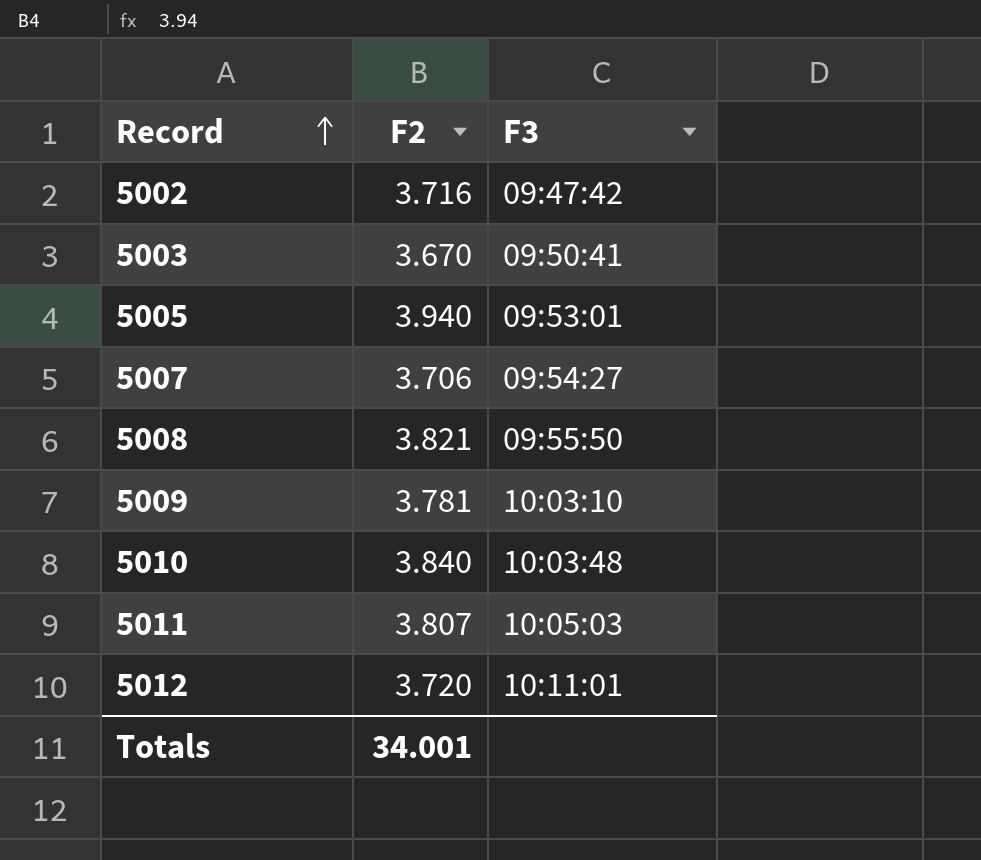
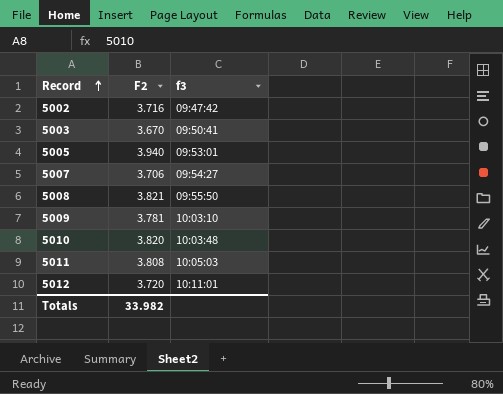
column name: F3 -> f3
5010 | F2: 3.840 -> 3.820
5011 | F2: 3.807 -> 3.808
Totals | F2: 34.001 -> 33.982

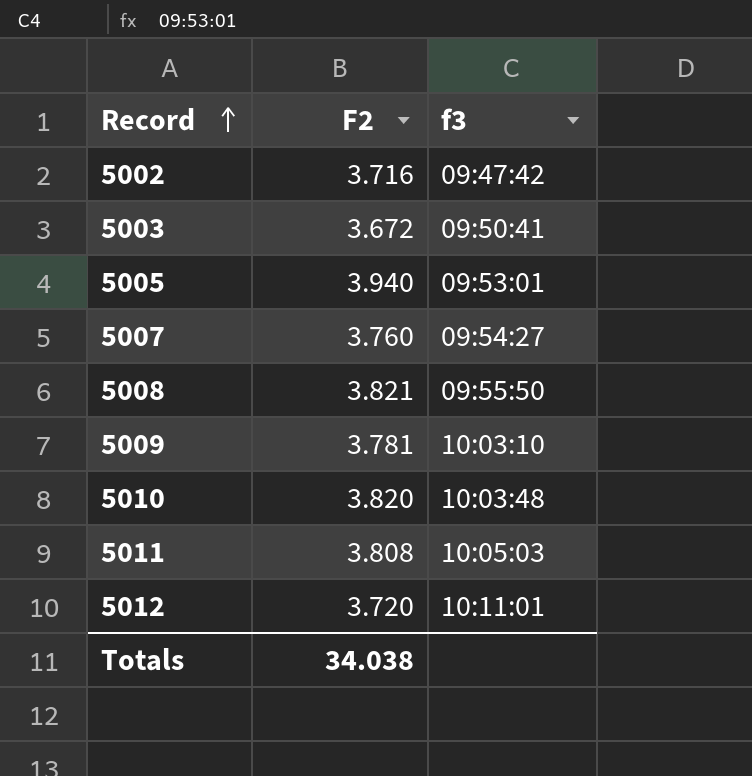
5003 | F2: 3.670 -> 3.672
5007 | F2: 3.706 -> 3.760
Totals | F2: 33.982 -> 34.038

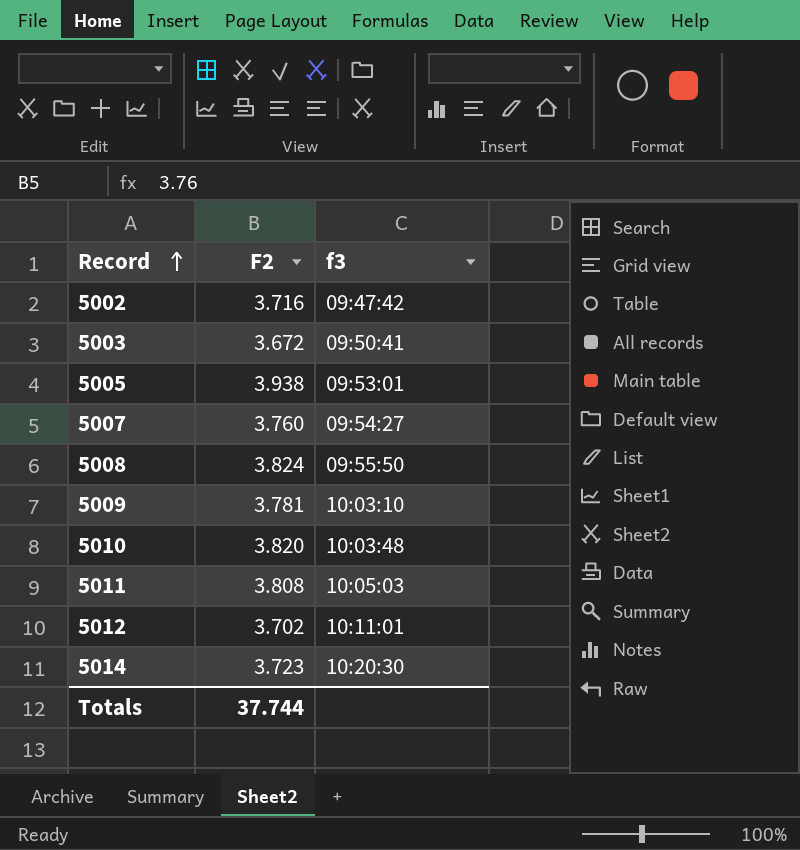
5005 | F2: 3.940 -> 3.938
5008 | F2: 3.821 -> 3.824
5012 | F2: 3.720 -> 3.702
row 5014: none -> 3.723 | 10:20:30
Totals | F2: 34.038 -> 37.744

